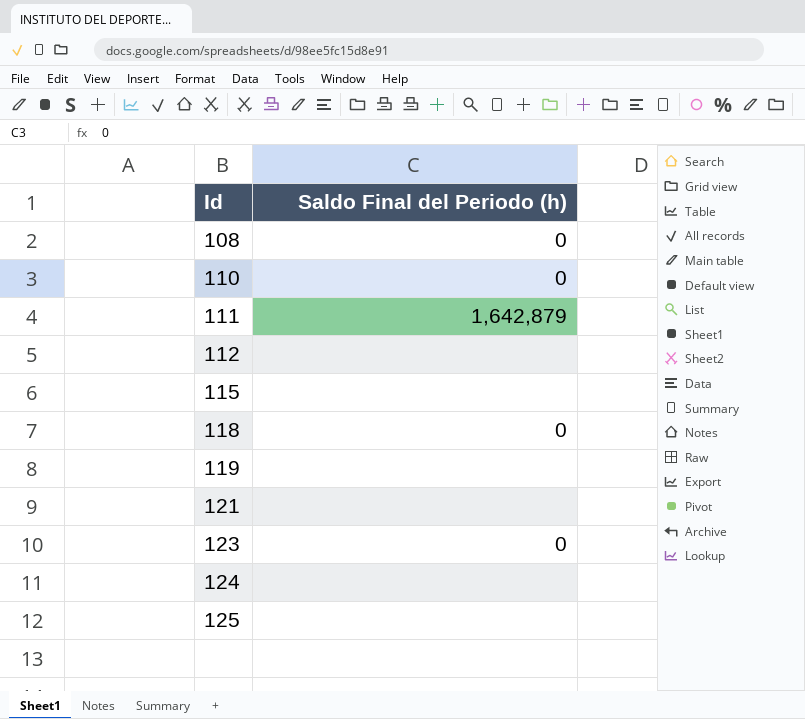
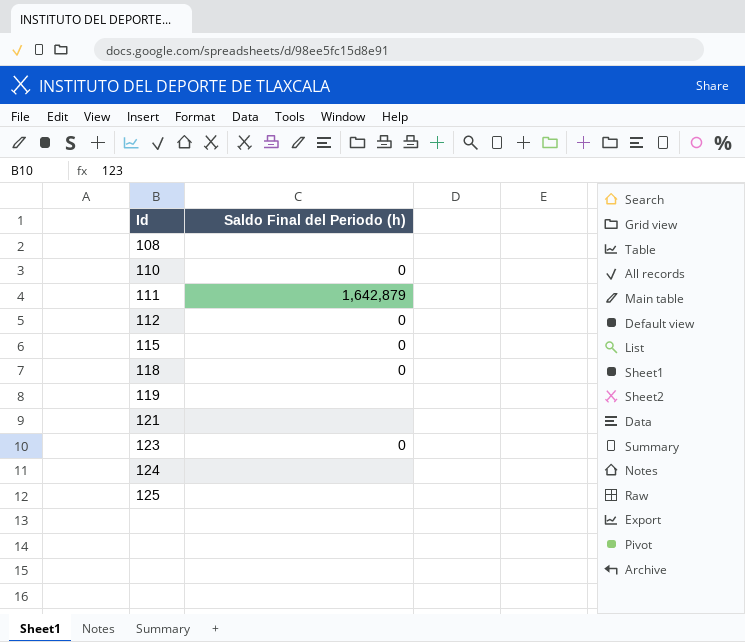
108 | Saldo Final del Periodo (h): 0 -> none
112 | Saldo Final del Periodo (h): none -> 0
115 | Saldo Final del Periodo (h): none -> 0

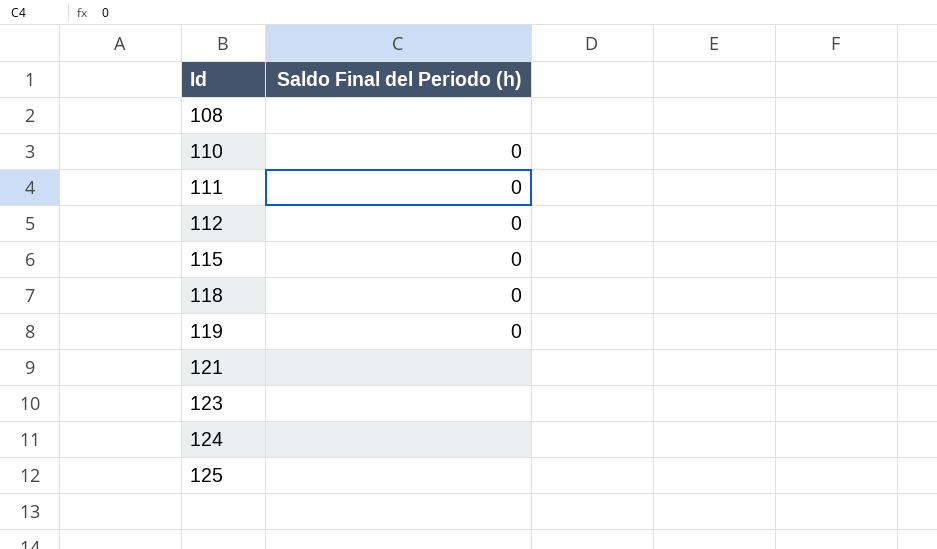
111 | Saldo Final del Periodo (h): 1,642,879 -> 0
119 | Saldo Final del Periodo (h): none -> 0
123 | Saldo Final del Periodo (h): 0 -> none

